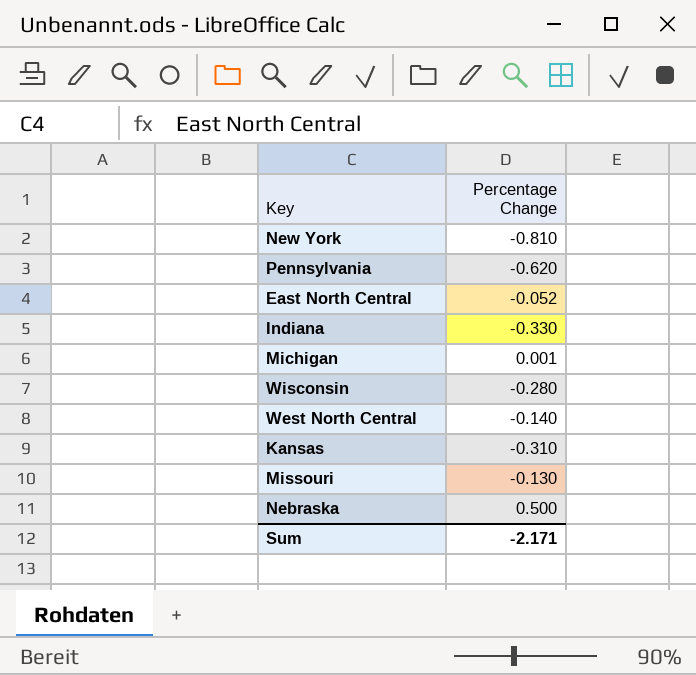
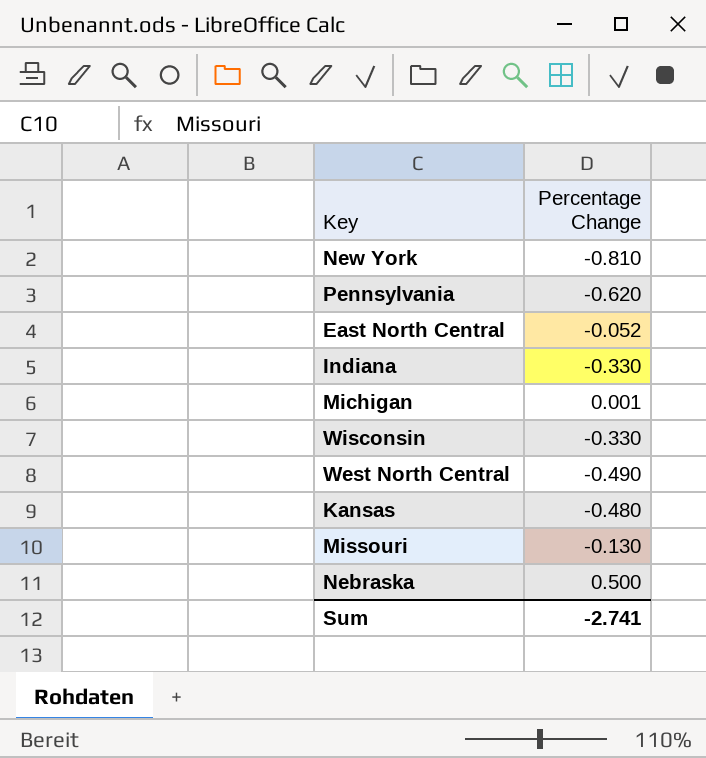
Wisconsin | Percentage Change: -0.280 -> -0.330
West North Central | Percentage Change: -0.140 -> -0.490
Kansas | Percentage Change: -0.310 -> -0.480
Sum | Percentage Change: -2.171 -> -2.741

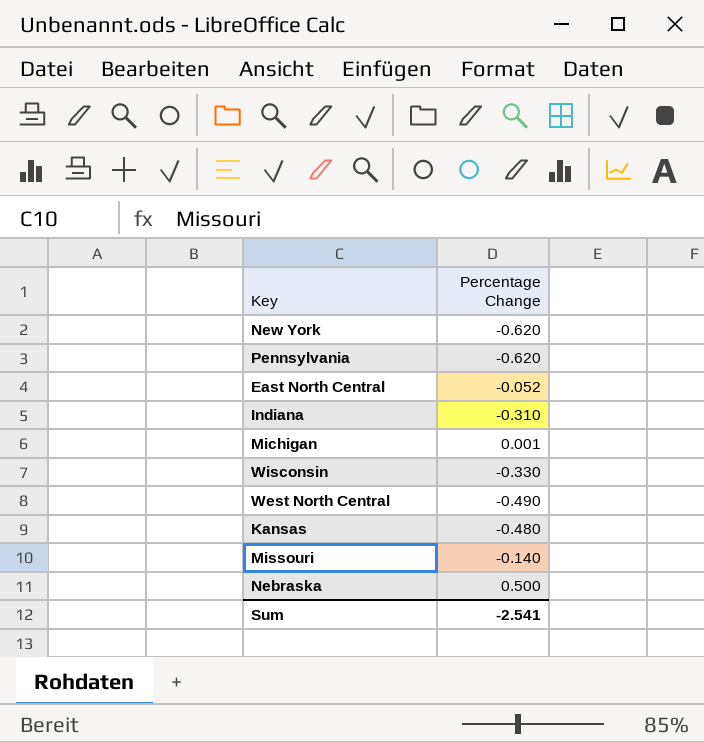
New York | Percentage Change: -0.810 -> -0.620
Indiana | Percentage Change: -0.330 -> -0.310
Missouri | Percentage Change: -0.130 -> -0.140
Sum | Percentage Change: -2.741 -> -2.541

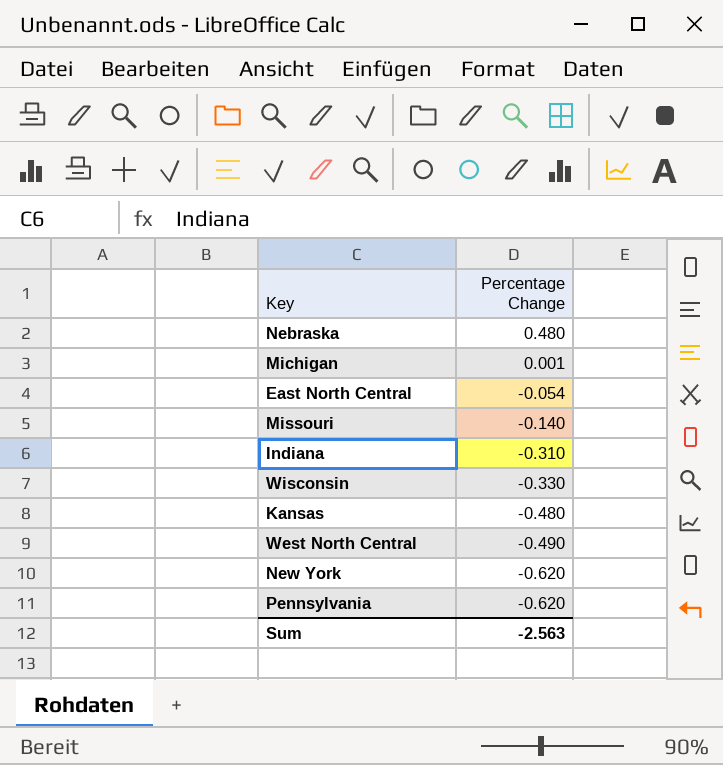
row order: none -> Percentage Change descending
Nebraska | Percentage Change: 0.500 -> 0.480
East North Central | Percentage Change: -0.052 -> -0.054
Sum | Percentage Change: -2.541 -> -2.563

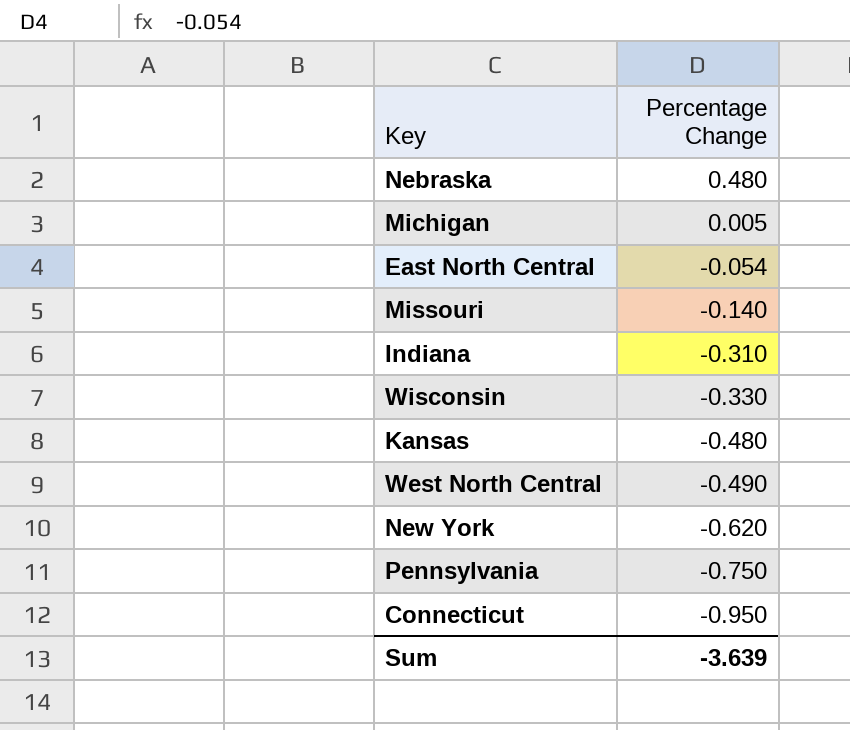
Michigan | Percentage Change: 0.001 -> 0.005
Pennsylvania | Percentage Change: -0.620 -> -0.750
row Connecticut: none -> -0.950
Sum | Percentage Change: -2.563 -> -3.639

